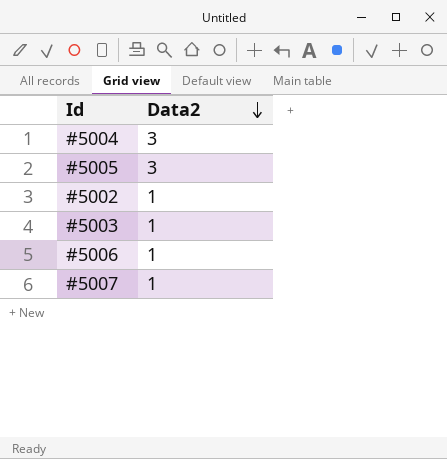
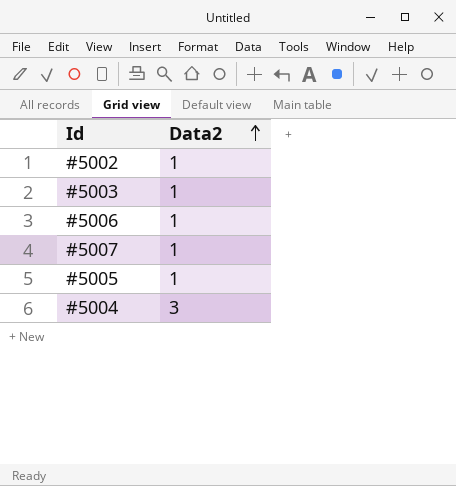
row order: Data2 descending -> Data2 ascending
#5005 | Data2: 3 -> 1

